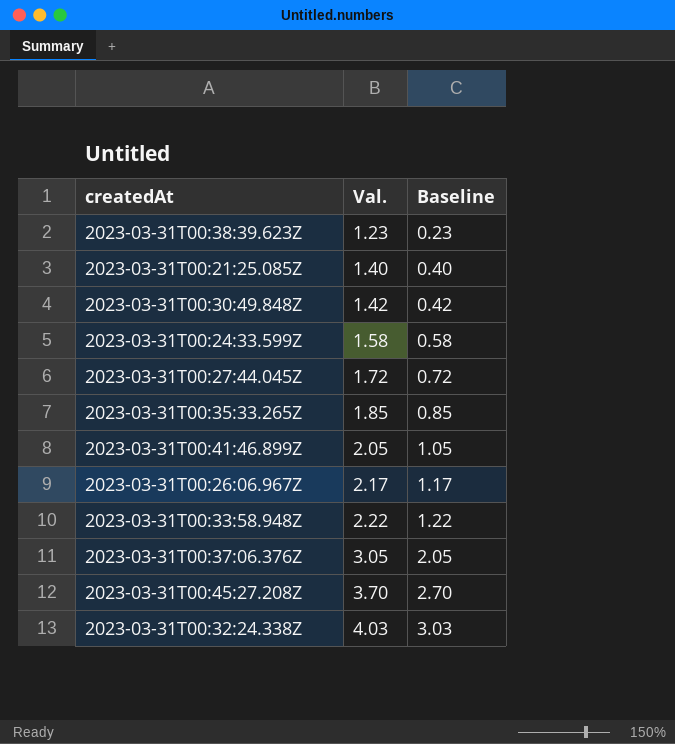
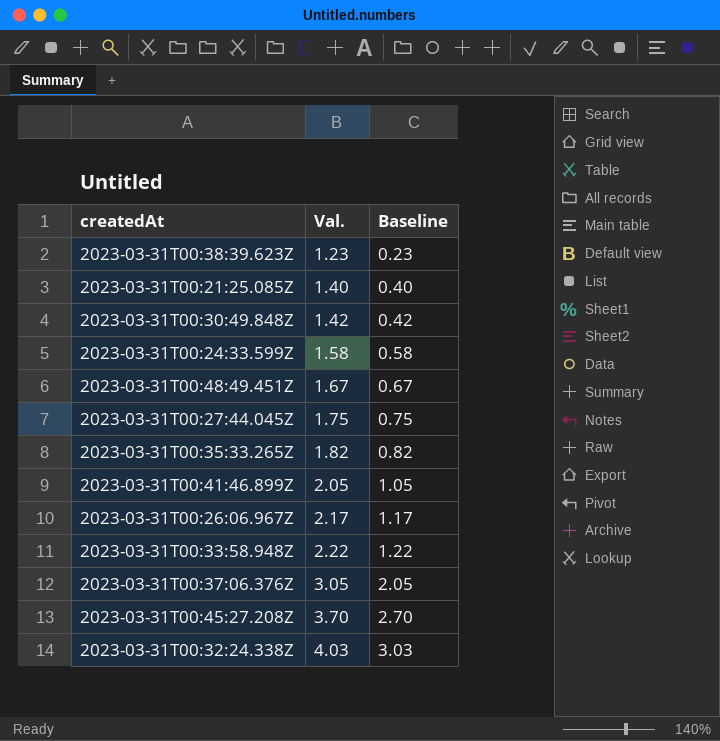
row 2023-03-31T00:48:49.451Z: none -> 1.67 | 0.67
2023-03-31T00:27:44.045Z | Val.: 1.72 -> 1.75
2023-03-31T00:27:44.045Z | Baseline: 0.72 -> 0.75
2023-03-31T00:35:33.265Z | Val.: 1.85 -> 1.82
2023-03-31T00:35:33.265Z | Baseline: 0.85 -> 0.82

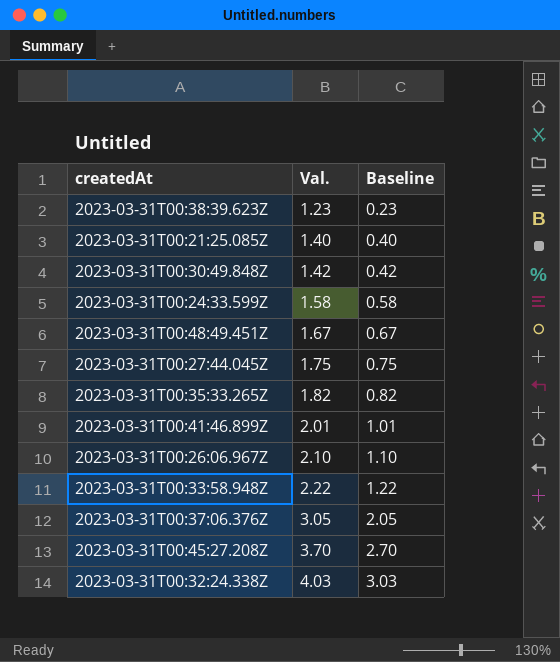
2023-03-31T00:41:46.899Z | Val.: 2.05 -> 2.01
2023-03-31T00:41:46.899Z | Baseline: 1.05 -> 1.01
2023-03-31T00:26:06.967Z | Val.: 2.17 -> 2.10
2023-03-31T00:26:06.967Z | Baseline: 1.17 -> 1.10

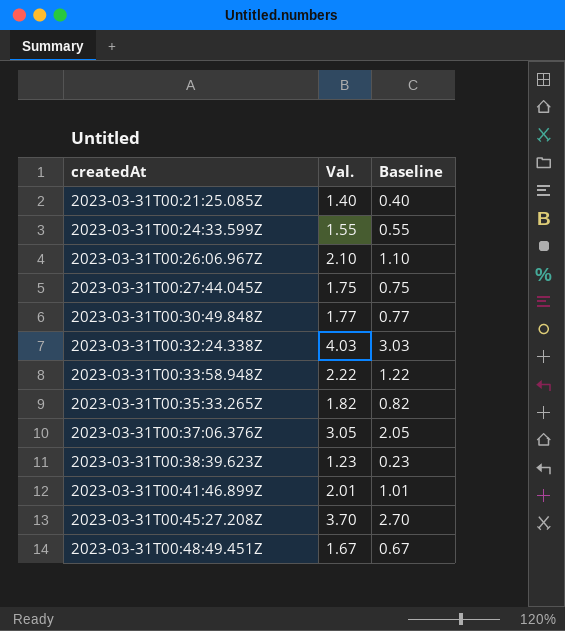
row order: Val. ascending -> createdAt ascending
2023-03-31T00:24:33.599Z | Val.: 1.58 -> 1.55
2023-03-31T00:24:33.599Z | Baseline: 0.58 -> 0.55
2023-03-31T00:30:49.848Z | Val.: 1.42 -> 1.77
2023-03-31T00:30:49.848Z | Baseline: 0.42 -> 0.77

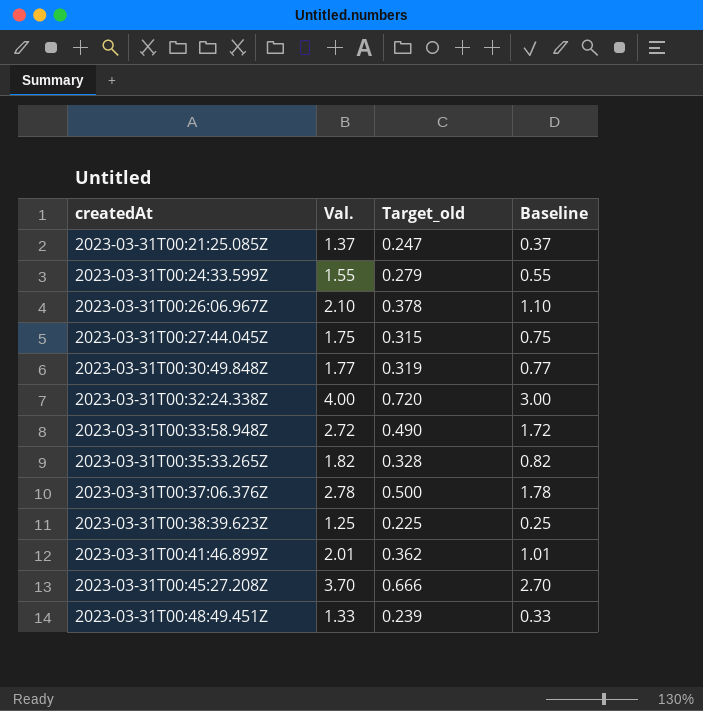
column Target_old | formula: none -> [Val.] * 0.18
2023-03-31T00:21:25.085Z | Val.: 1.40 -> 1.37
2023-03-31T00:21:25.085Z | Baseline: 0.40 -> 0.37
2023-03-31T00:32:24.338Z | Val.: 4.03 -> 4.00
2023-03-31T00:32:24.338Z | Baseline: 3.03 -> 3.00
2023-03-31T00:33:58.948Z | Val.: 2.22 -> 2.72
2023-03-31T00:33:58.948Z | Baseline: 1.22 -> 1.72
2023-03-31T00:37:06.376Z | Val.: 3.05 -> 2.78
2023-03-31T00:37:06.376Z | Baseline: 2.05 -> 1.78
2023-03-31T00:38:39.623Z | Val.: 1.23 -> 1.25
2023-03-31T00:38:39.623Z | Baseline: 0.23 -> 0.25
2023-03-31T00:48:49.451Z | Val.: 1.67 -> 1.33
2023-03-31T00:48:49.451Z | Baseline: 0.67 -> 0.33

